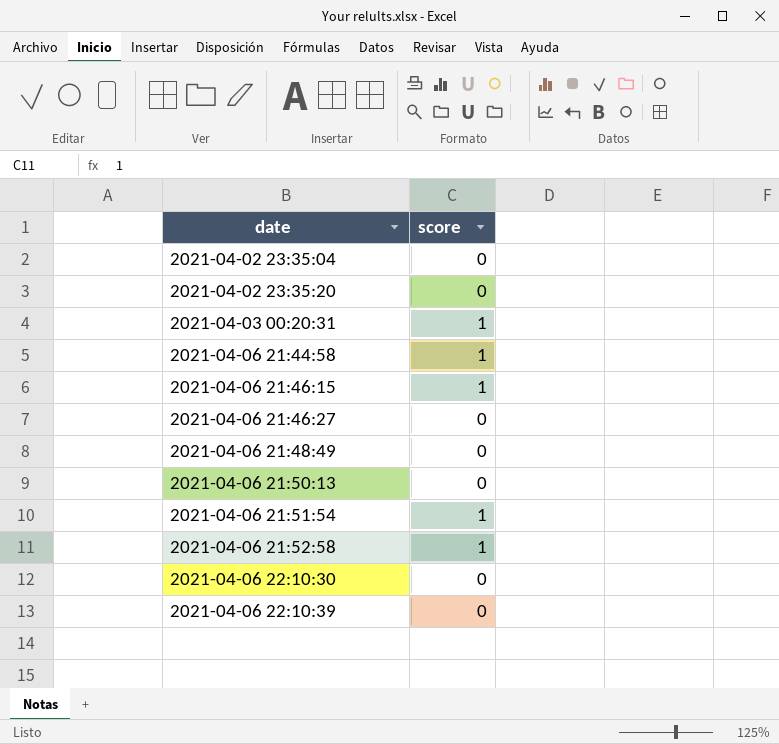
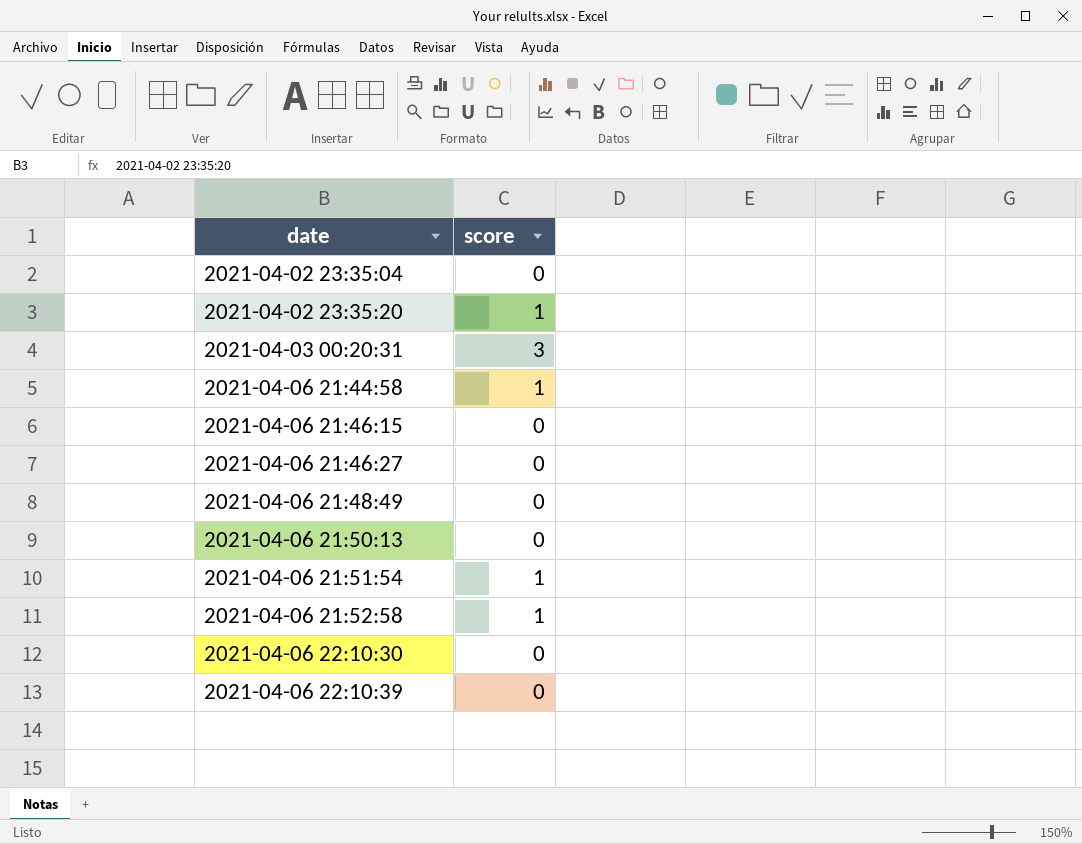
2021-04-02 23:35:20 | score: 0 -> 1
2021-04-03 00:20:31 | score: 1 -> 3
2021-04-06 21:46:15 | score: 1 -> 0

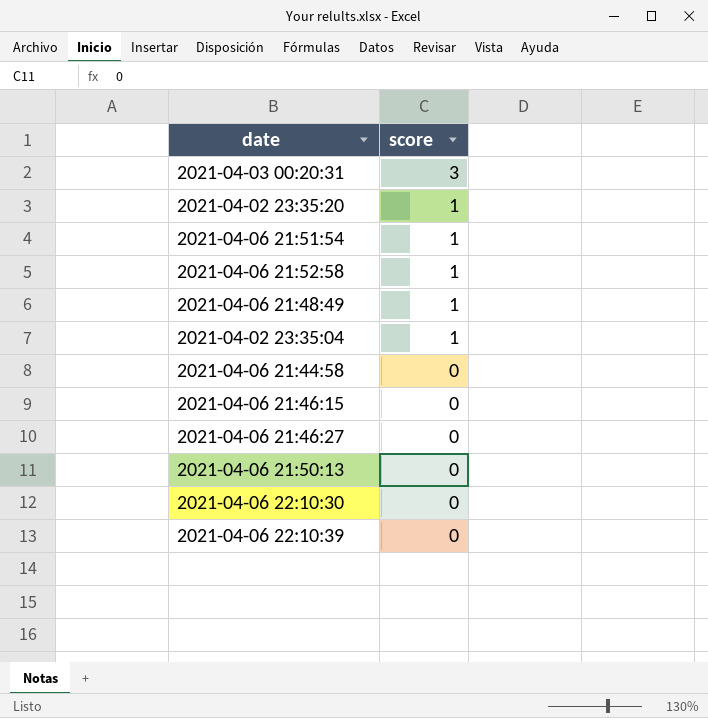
row order: date ascending -> score descending
2021-04-06 21:48:49 | score: 0 -> 1
2021-04-02 23:35:04 | score: 0 -> 1
2021-04-06 21:44:58 | score: 1 -> 0

